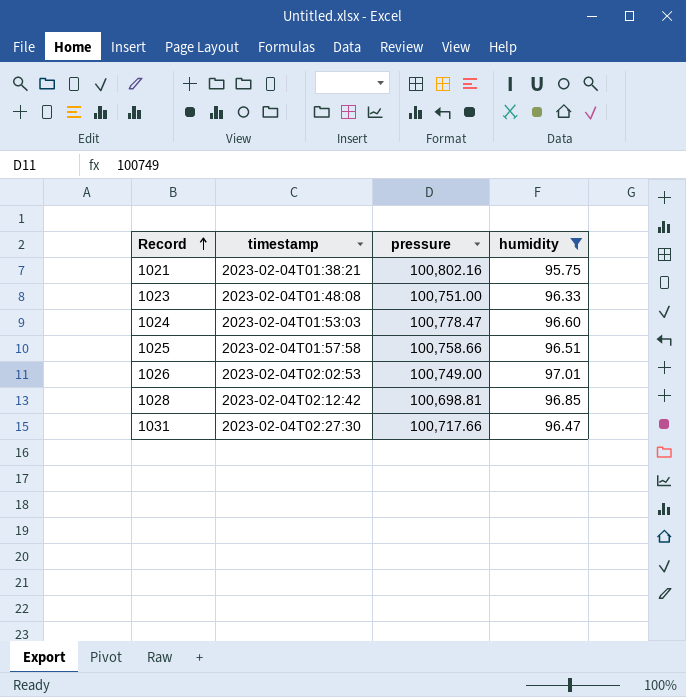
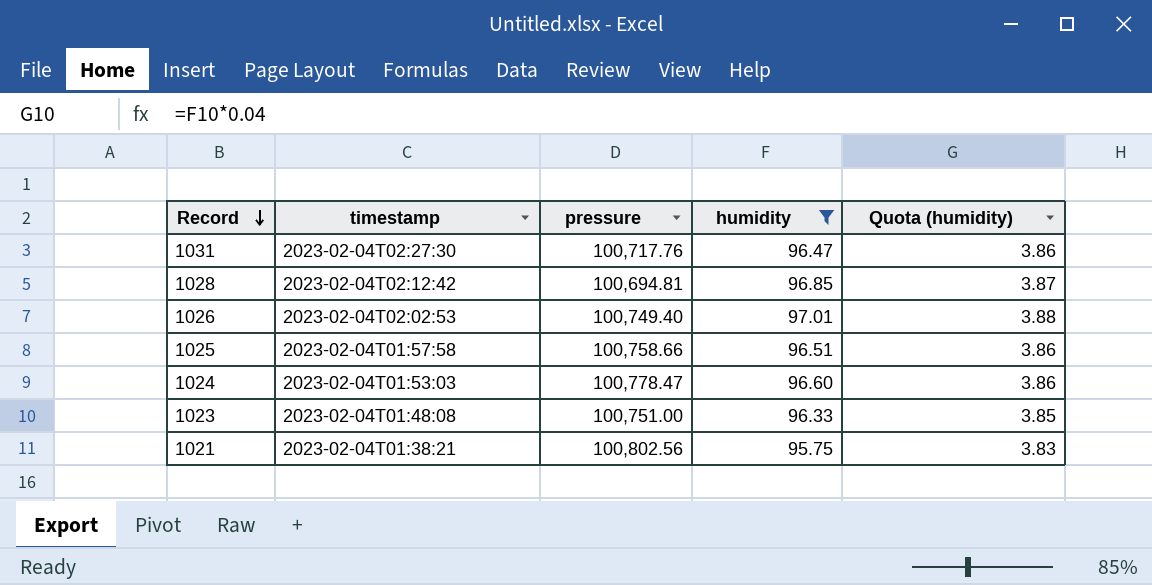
row order: Record ascending -> Record descending
column Quota (humidity) | formula: none -> [humidity] * 0.04
1031 | pressure: 100,717.66 -> 100,717.76
1028 | pressure: 100,698.81 -> 100,694.81
1026 | pressure: 100,749.00 -> 100,749.40
1021 | pressure: 100,802.16 -> 100,802.56

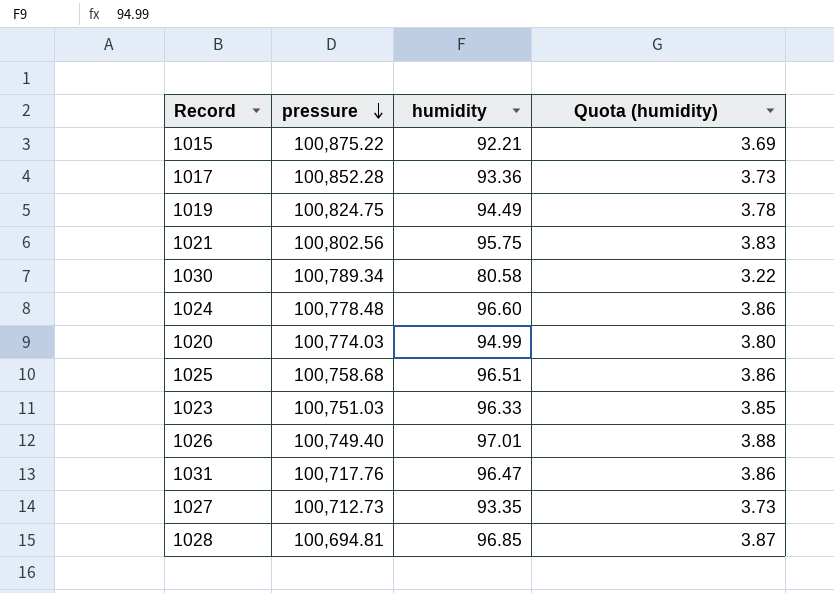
filter: humidity >= 95.75 -> none
row order: Record descending -> pressure descending
column timestamp | position: 2 -> none
1024 | pressure: 100,778.47 -> 100,778.48
1025 | pressure: 100,758.66 -> 100,758.68
1023 | pressure: 100,751.00 -> 100,751.03

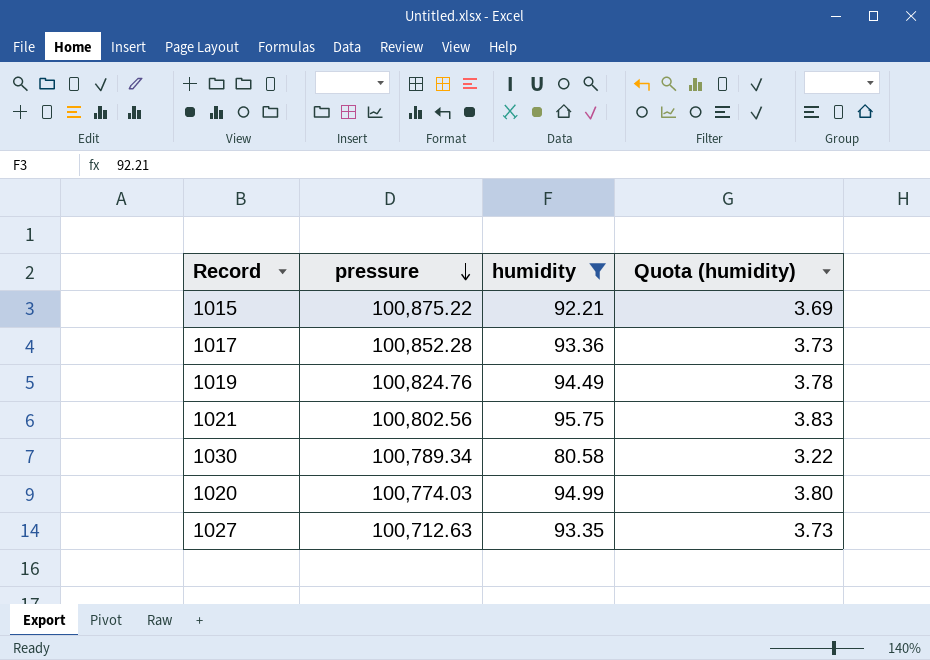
filter: none -> humidity <= 95.75
1019 | pressure: 100,824.75 -> 100,824.76
1027 | pressure: 100,712.73 -> 100,712.63

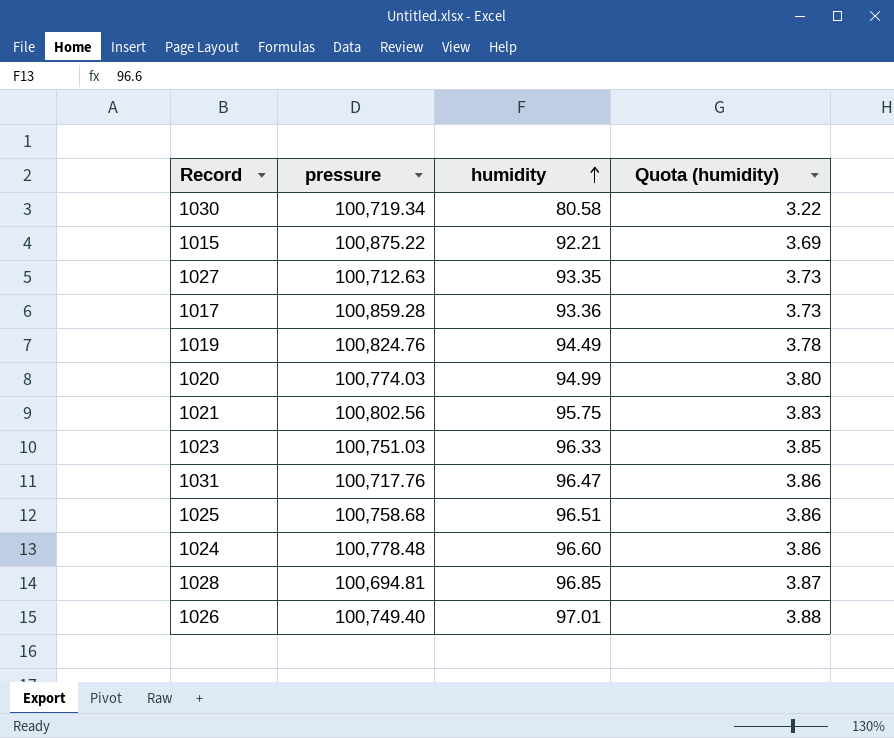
filter: humidity <= 95.75 -> none
row order: pressure descending -> humidity ascending
1030 | pressure: 100,789.34 -> 100,719.34
1017 | pressure: 100,852.28 -> 100,859.28

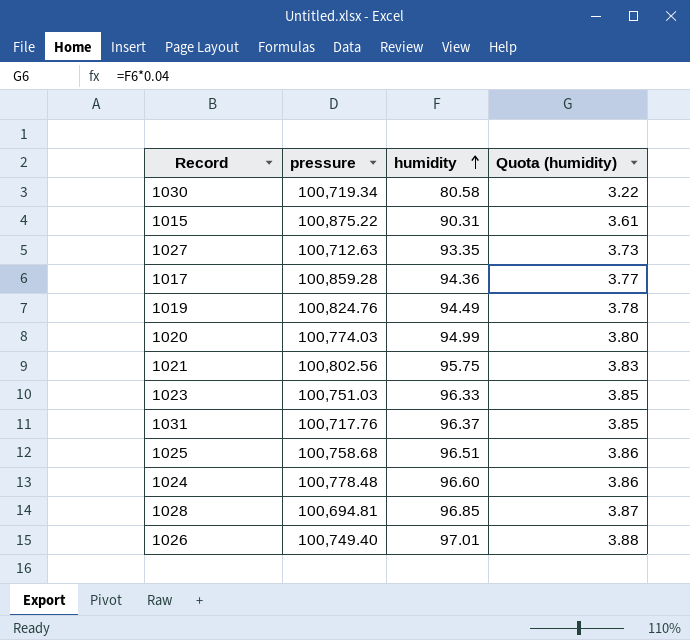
1015 | humidity: 92.21 -> 90.31
1015 | Quota (humidity): 3.69 -> 3.61
1017 | humidity: 93.36 -> 94.36
1017 | Quota (humidity): 3.73 -> 3.77
1031 | humidity: 96.47 -> 96.37
1031 | Quota (humidity): 3.86 -> 3.85

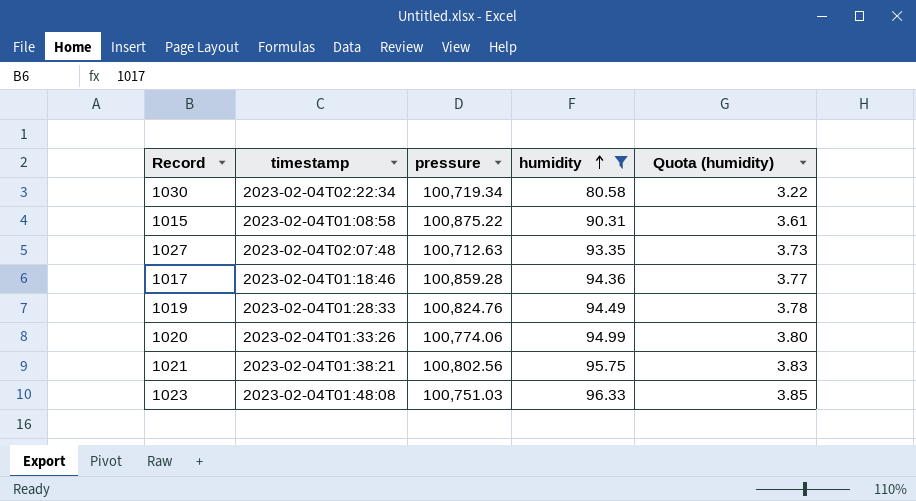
filter: none -> humidity <= 96.33
column timestamp | position: none -> 2
1020 | pressure: 100,774.03 -> 100,774.06

